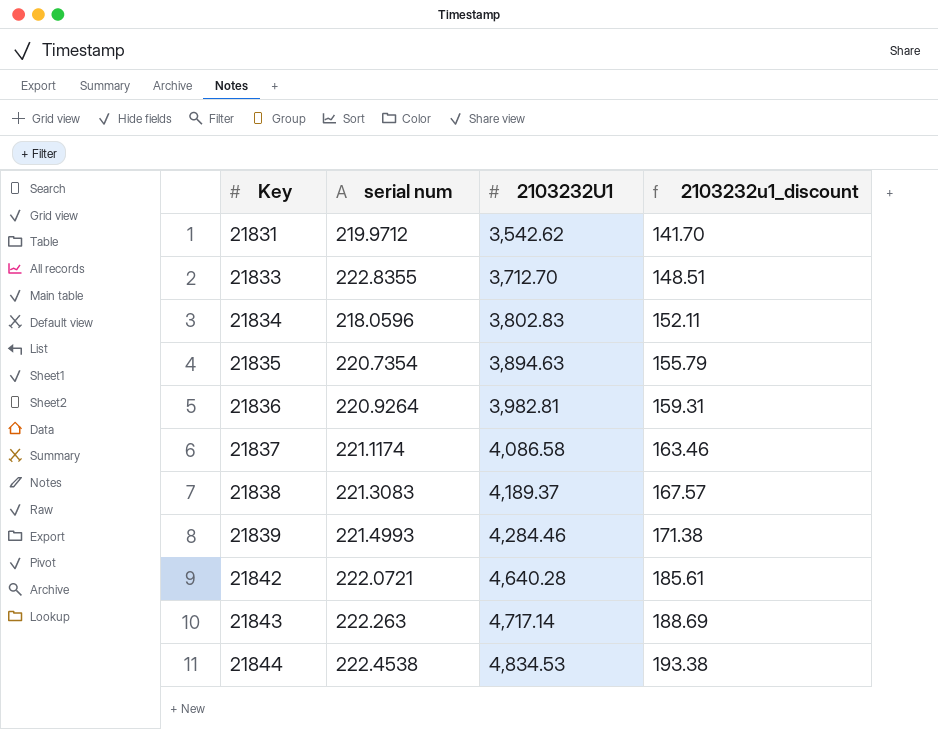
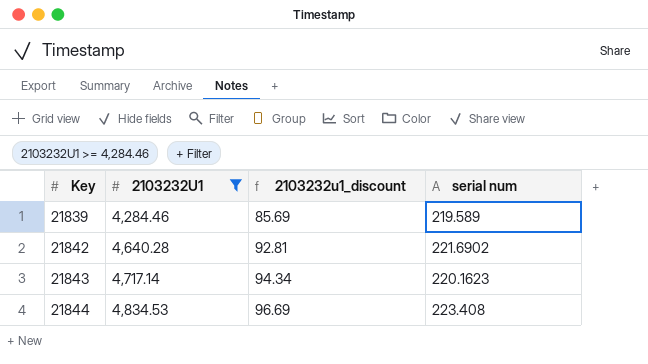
filter: none -> 2103232U1 >= 4,284.46
column 2103232u1_discount | formula: [2103232U1] * 0.04 -> [2103232U1] * 0.02
column serial num | position: 2 -> 4
21839 | serial num: 221.4993 -> 219.589
21842 | serial num: 222.0721 -> 221.6902
21843 | serial num: 222.263 -> 220.1623
21844 | serial num: 222.4538 -> 223.408

